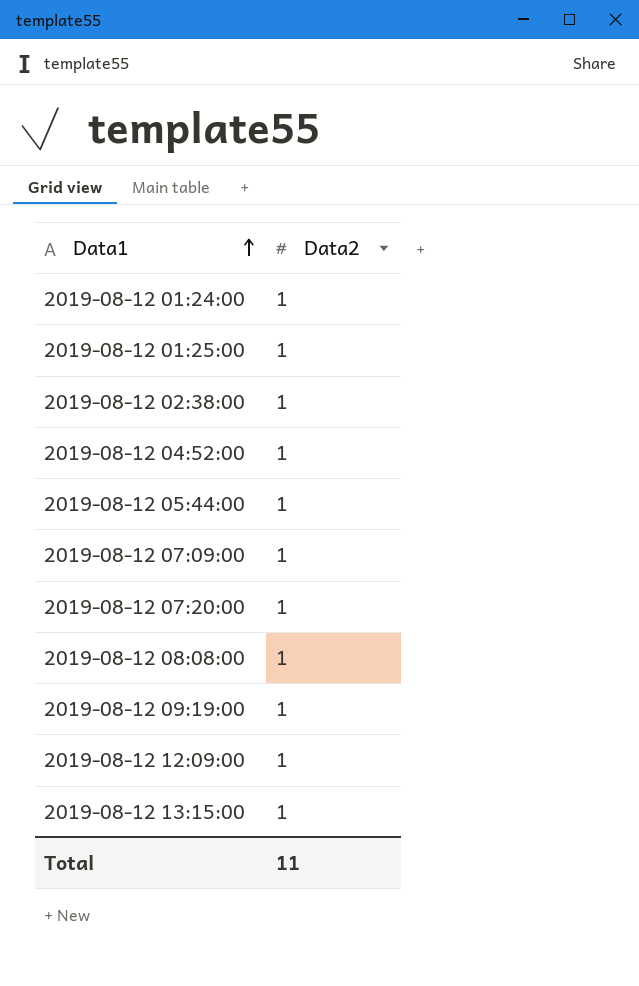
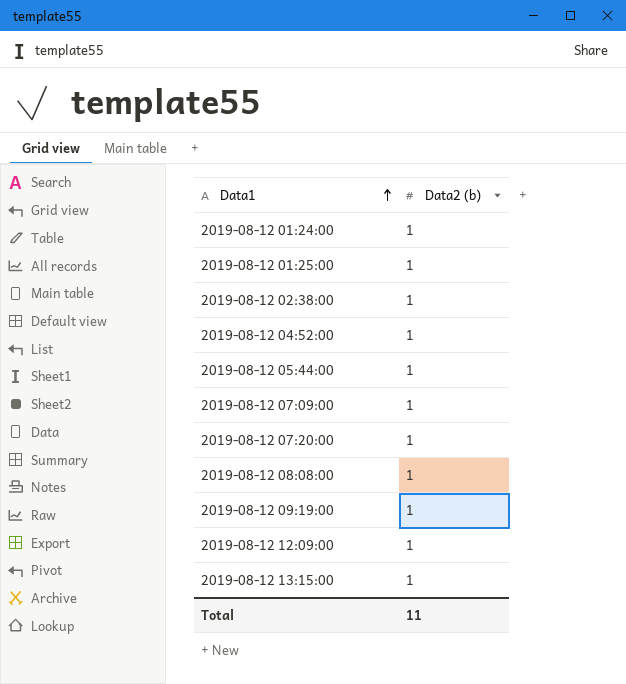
column name: Data2 -> Data2 (b)

